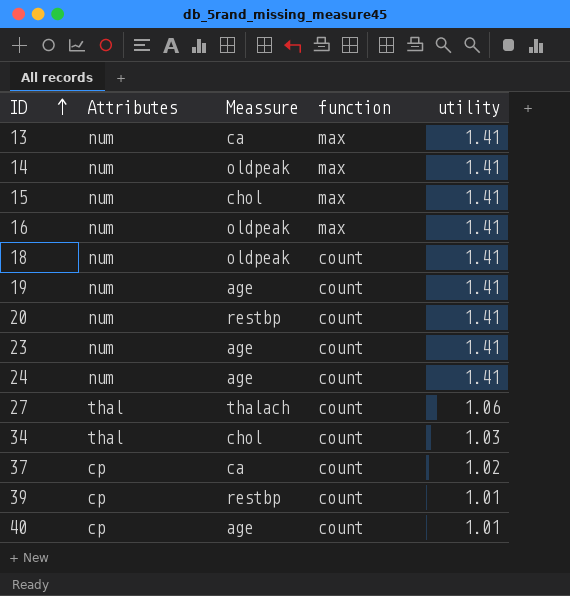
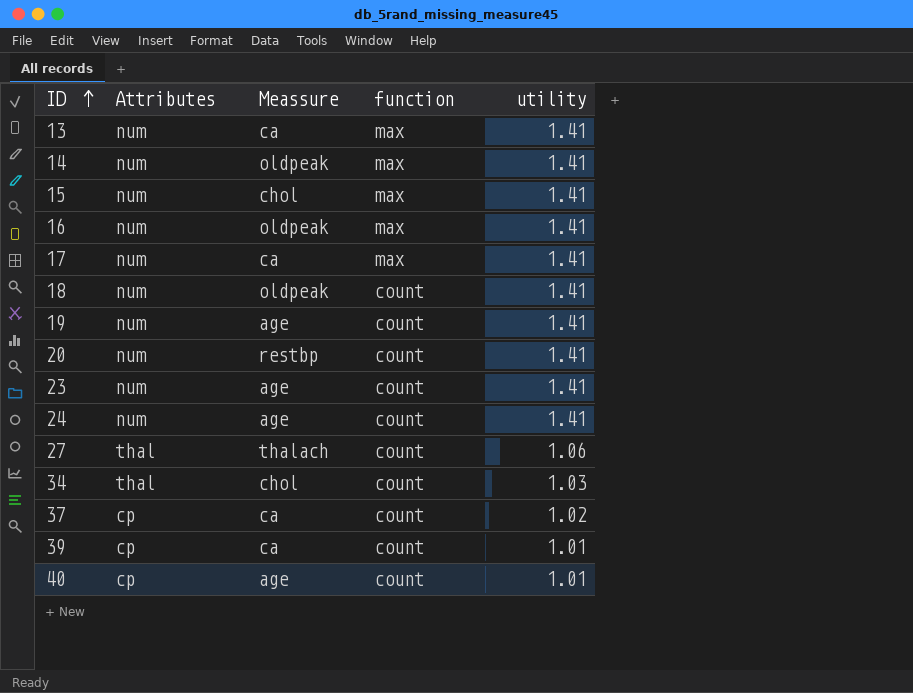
row 17: none -> num | ca | max | 1.41
39 | Meassure: restbp -> ca

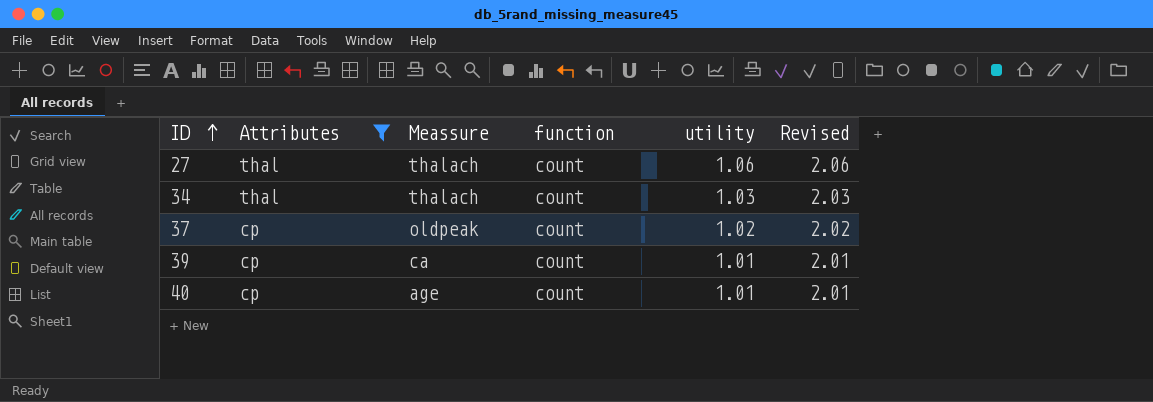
filter: none -> Attributes != num
column Revised | formula: none -> [utility] + 1
34 | Meassure: chol -> thalach
37 | Meassure: ca -> oldpeak

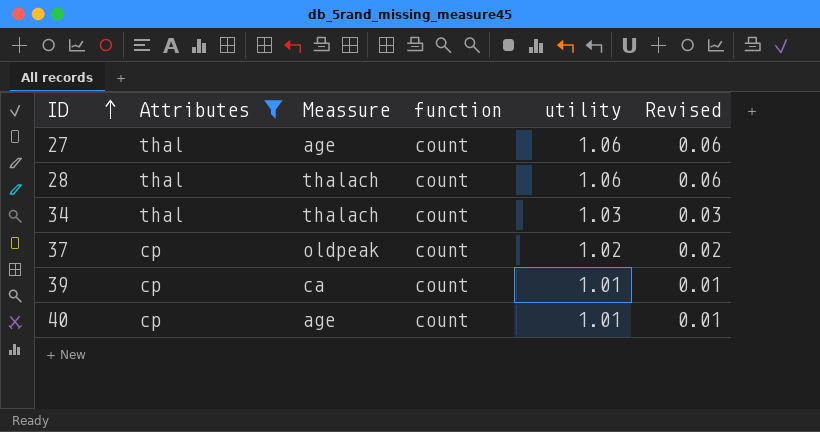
column Revised | formula: [utility] + 1 -> [utility] - 1
27 | Meassure: thalach -> age
row 28: none -> thal | thalach | count | 1.06 | 0.06

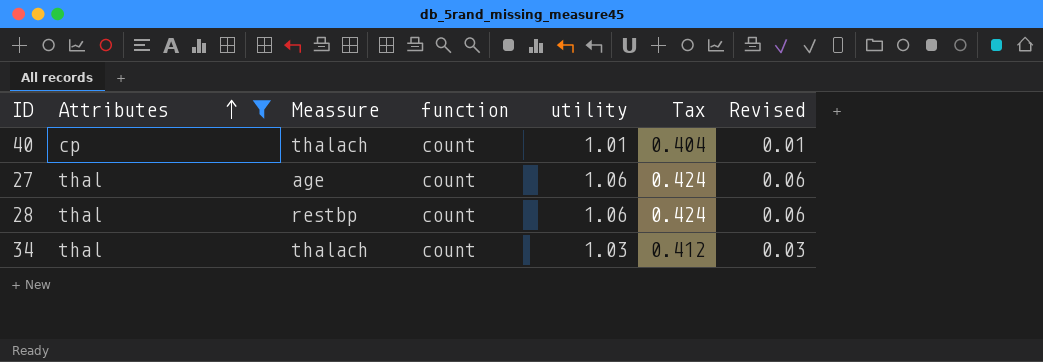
row order: ID ascending -> Attributes ascending
column Tax | formula: none -> [utility] * 0.4
row 37: cp | oldpeak | count | 1.02 | 0.02 -> none
row 39: cp | ca | count | 1.01 | 0.01 -> none
40 | Meassure: age -> thalach
28 | Meassure: thalach -> restbp

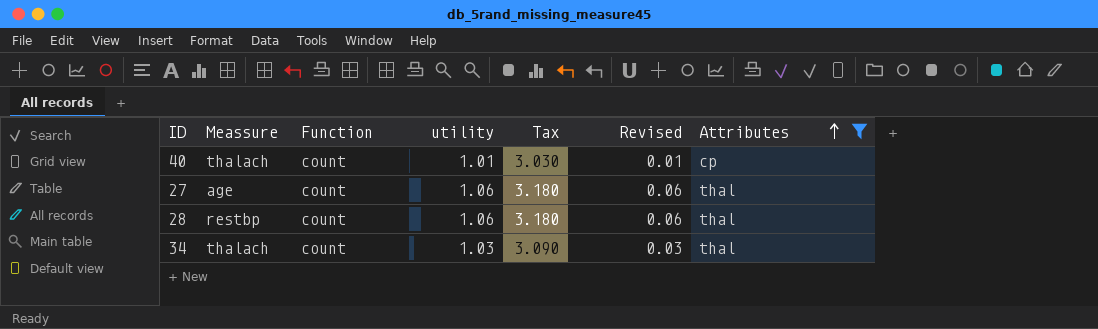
column name: function -> Function
column Tax | formula: [utility] * 0.4 -> [utility] * 3
column Attributes | position: 2 -> 7

